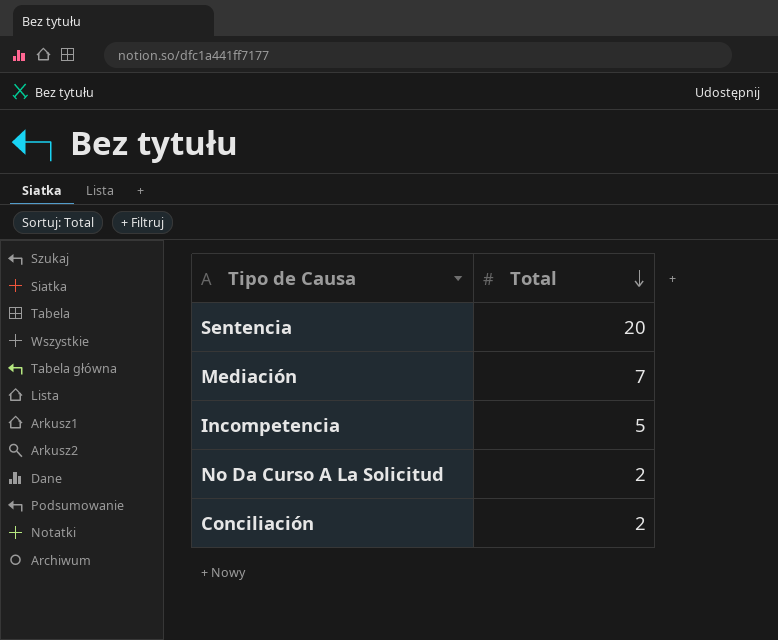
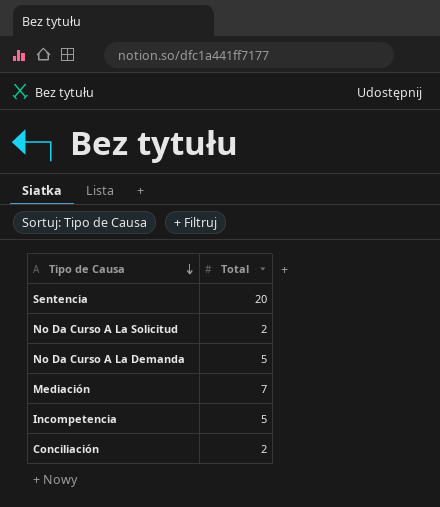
row order: Total descending -> Tipo de Causa descending
row No Da Curso A La Demanda: none -> 5

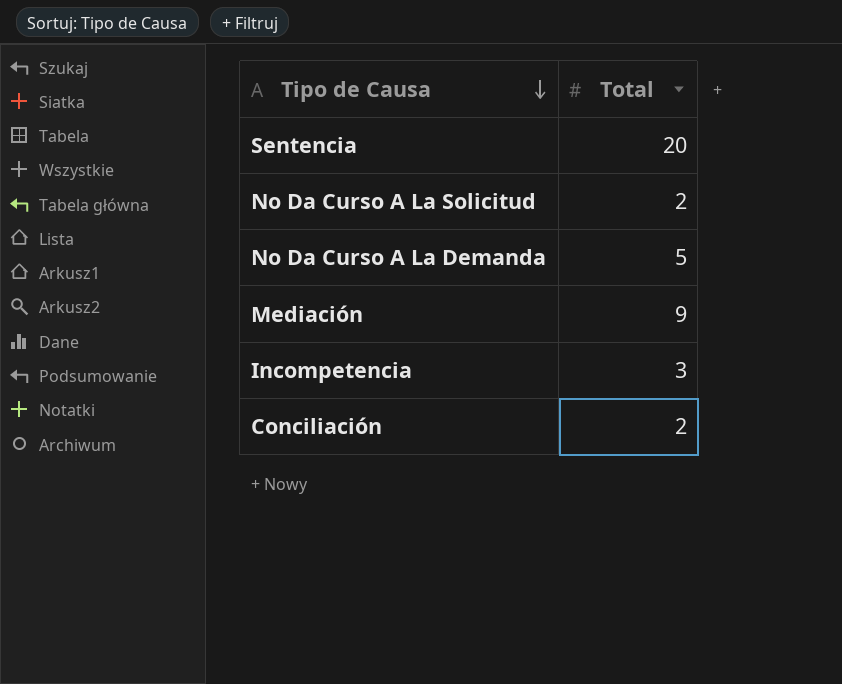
Mediación | Total: 7 -> 9
Incompetencia | Total: 5 -> 3

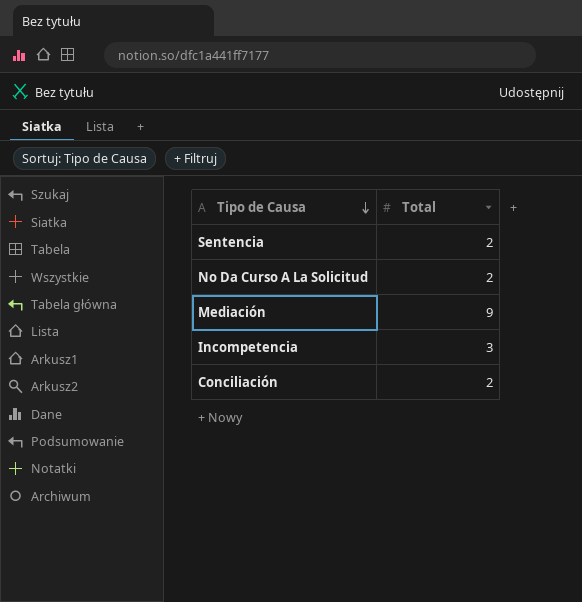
row No Da Curso A La Demanda: 5 -> none
Sentencia | Total: 20 -> 2

